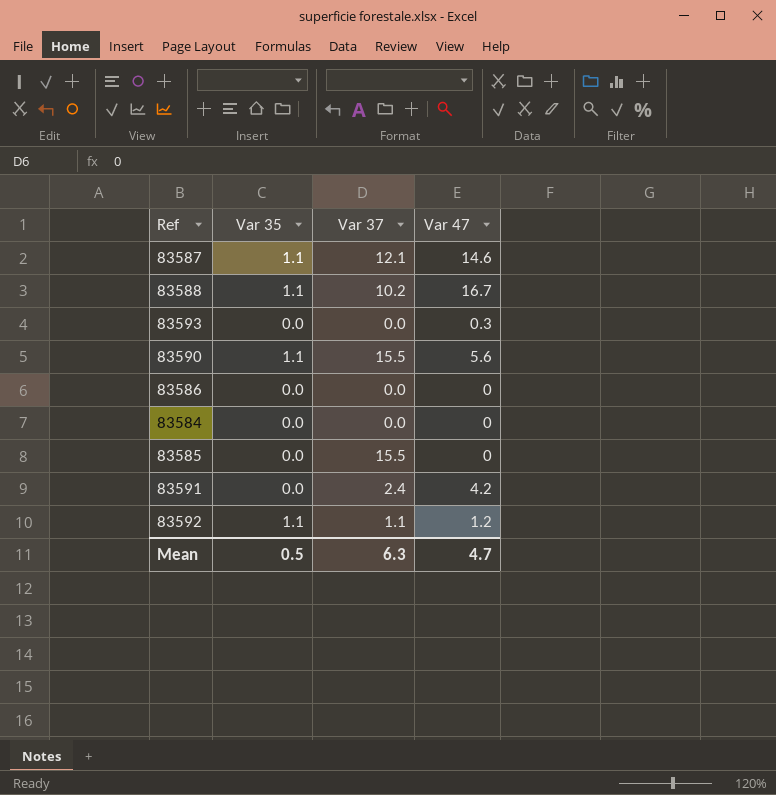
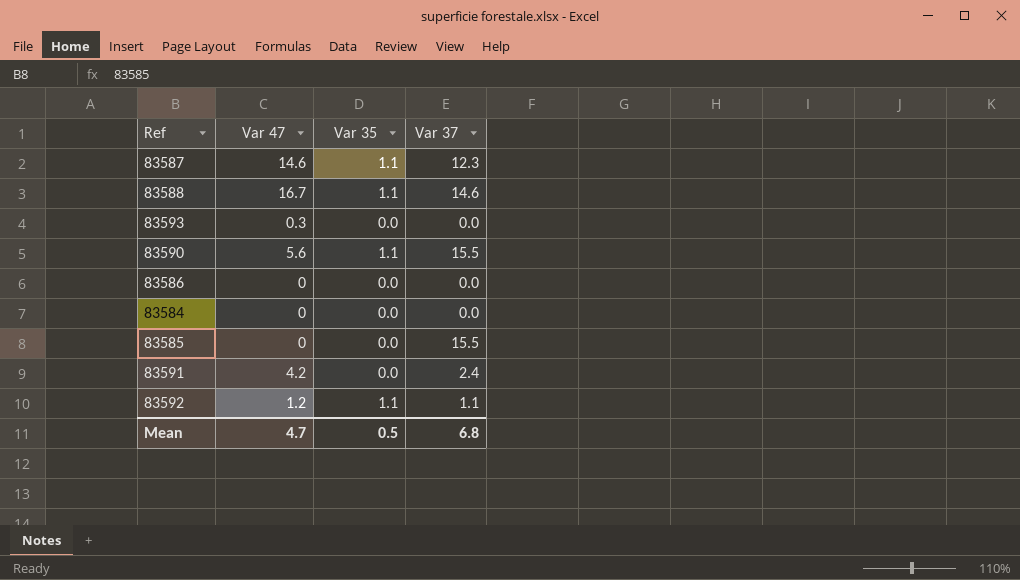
column Var 47 | position: 4 -> 2
83587 | Var 37: 12.1 -> 12.3
83588 | Var 37: 10.2 -> 14.6
Mean | Var 37: 6.3 -> 6.8

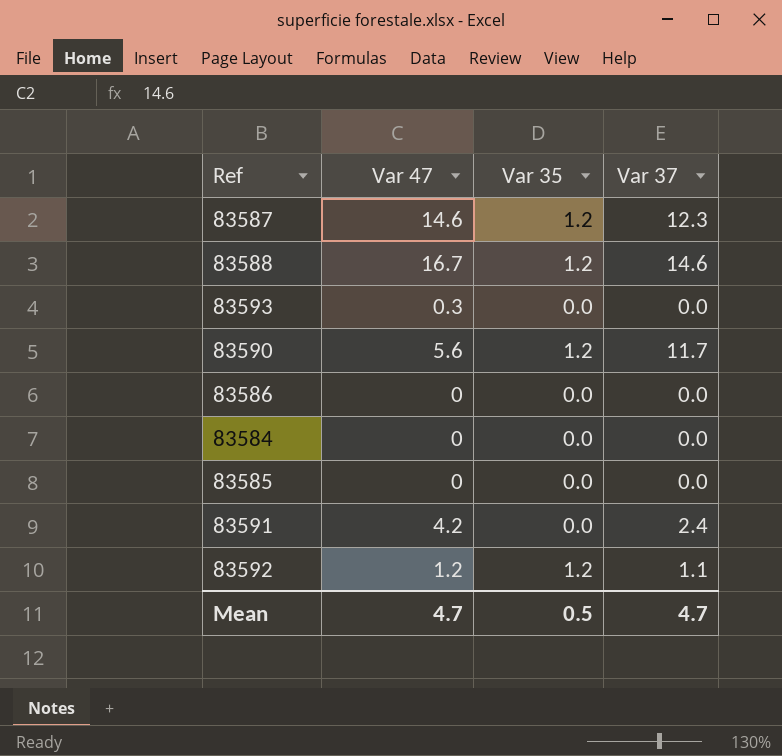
83587 | Var 35: 1.1 -> 1.2
83588 | Var 35: 1.1 -> 1.2
83590 | Var 35: 1.1 -> 1.2
83590 | Var 37: 15.5 -> 11.7
83585 | Var 37: 15.5 -> 0.0
83592 | Var 35: 1.1 -> 1.2
Mean | Var 37: 6.8 -> 4.7

